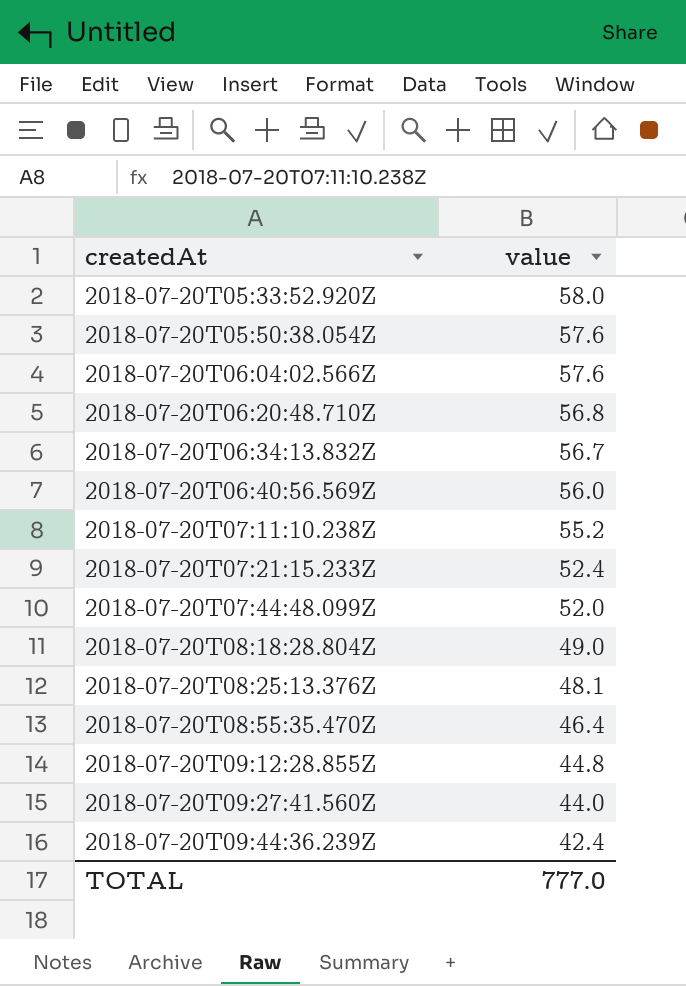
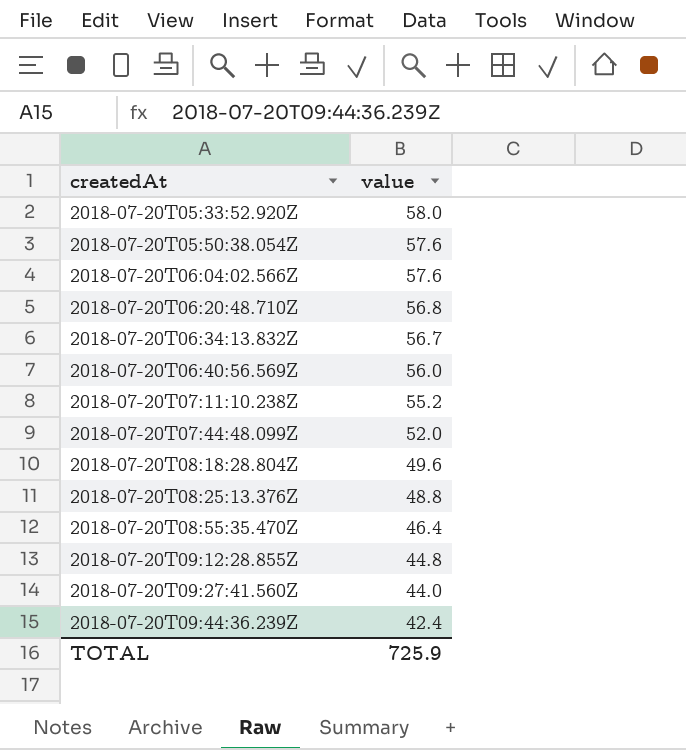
row 2018-07-20T07:21:15.233Z: 52.4 -> none
2018-07-20T08:18:28.804Z | value: 49.0 -> 49.6
2018-07-20T08:25:13.376Z | value: 48.1 -> 48.8
TOTAL | value: 777.0 -> 725.9

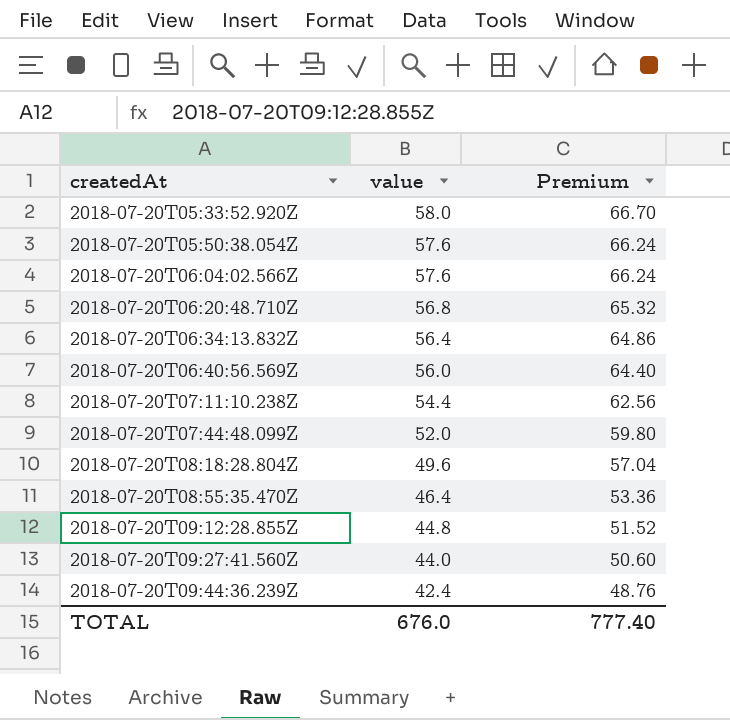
column Premium | formula: none -> [value] * 1.15
row 2018-07-20T08:25:13.376Z: 48.8 -> none
2018-07-20T06:34:13.832Z | value: 56.7 -> 56.4
2018-07-20T07:11:10.238Z | value: 55.2 -> 54.4
TOTAL | value: 725.9 -> 676.0

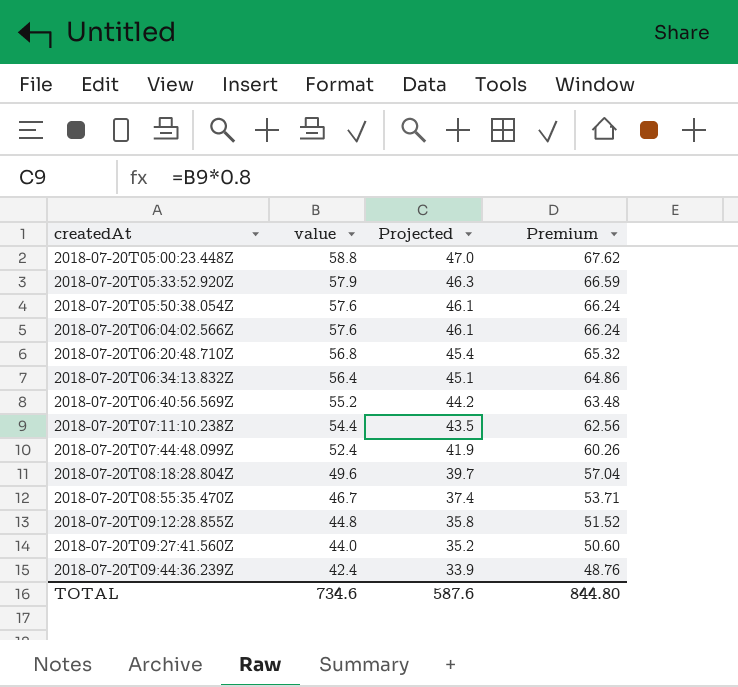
column Projected | formula: none -> [value] * 0.8
row 2018-07-20T05:00:23.448Z: none -> 58.8 | 47.0 | 67.62
2018-07-20T05:33:52.920Z | value: 58.0 -> 57.9
2018-07-20T05:33:52.920Z | Premium: 66.70 -> 66.59
2018-07-20T06:40:56.569Z | value: 56.0 -> 55.2
2018-07-20T06:40:56.569Z | Premium: 64.40 -> 63.48
2018-07-20T07:44:48.099Z | value: 52.0 -> 52.4
2018-07-20T07:44:48.099Z | Premium: 59.80 -> 60.26
2018-07-20T08:55:35.470Z | value: 46.4 -> 46.7
2018-07-20T08:55:35.470Z | Premium: 53.36 -> 53.71
TOTAL | value: 676.0 -> 734.6
TOTAL | Premium: 777.40 -> 844.80

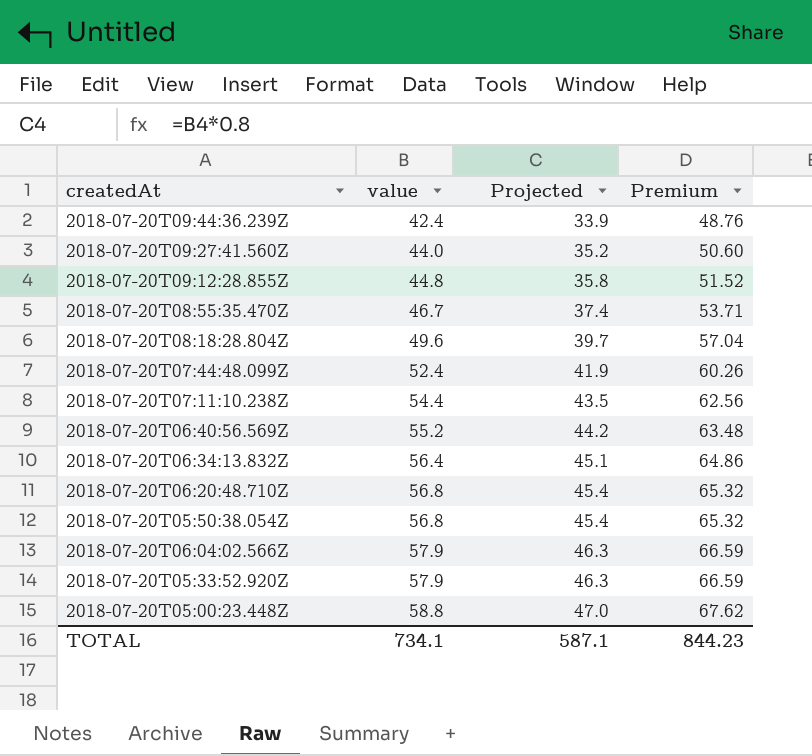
row order: createdAt ascending -> value ascending
2018-07-20T05:50:38.054Z | value: 57.6 -> 56.8
2018-07-20T05:50:38.054Z | Projected: 46.1 -> 45.4
2018-07-20T05:50:38.054Z | Premium: 66.24 -> 65.32
2018-07-20T06:04:02.566Z | value: 57.6 -> 57.9
2018-07-20T06:04:02.566Z | Projected: 46.1 -> 46.3
2018-07-20T06:04:02.566Z | Premium: 66.24 -> 66.59
TOTAL | value: 734.6 -> 734.1
TOTAL | Projected: 587.6 -> 587.1
TOTAL | Premium: 844.80 -> 844.23

